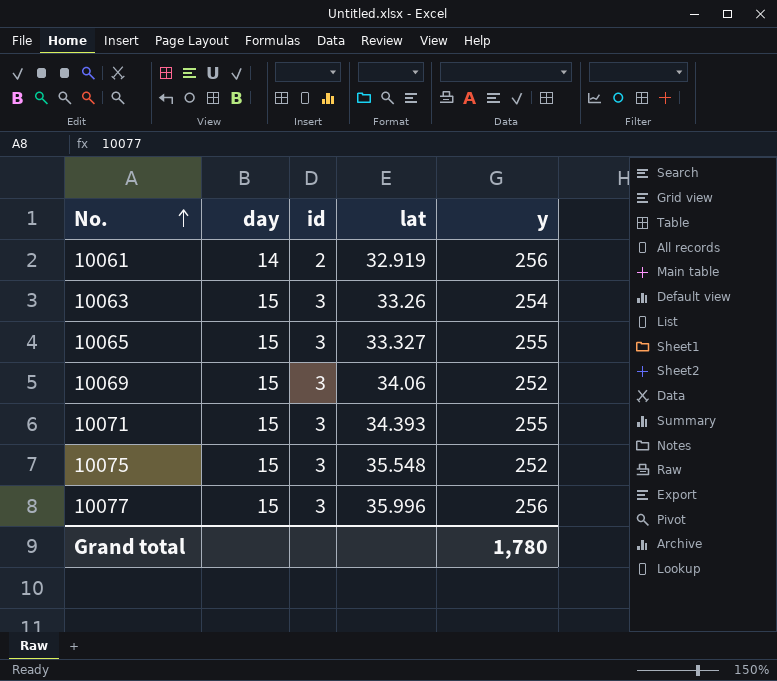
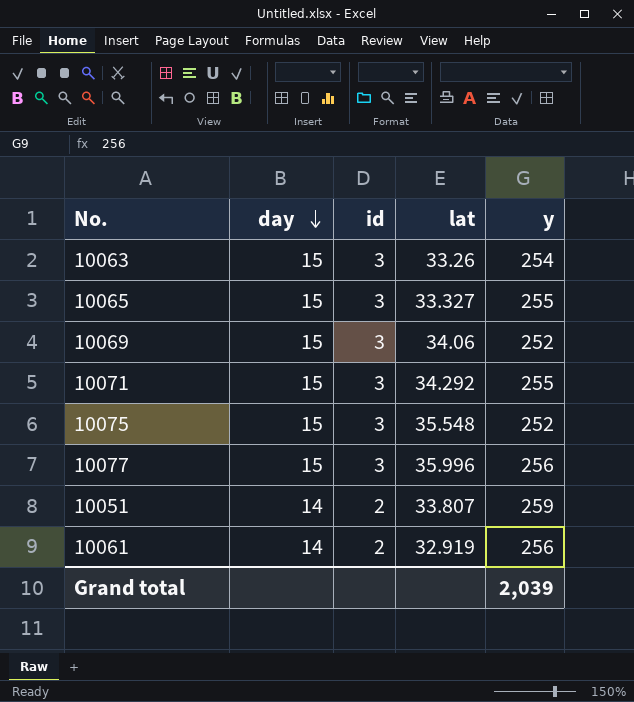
row order: No. ascending -> day descending
10071 | lat: 34.393 -> 34.292
row 10051: none -> 14 | 2 | 33.807 | 259
Grand total | y: 1,780 -> 2,039

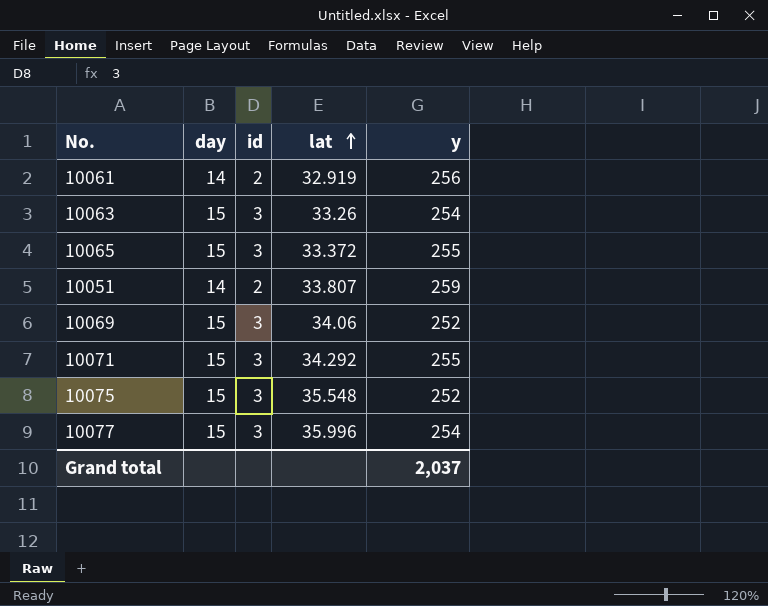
row order: day descending -> lat ascending
10065 | lat: 33.327 -> 33.372
10077 | y: 256 -> 254
Grand total | y: 2,039 -> 2,037

